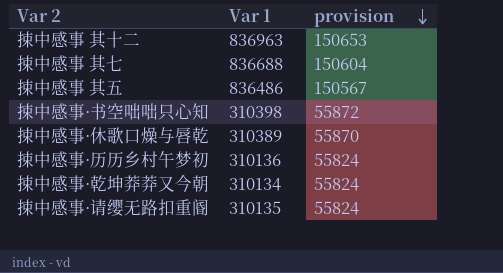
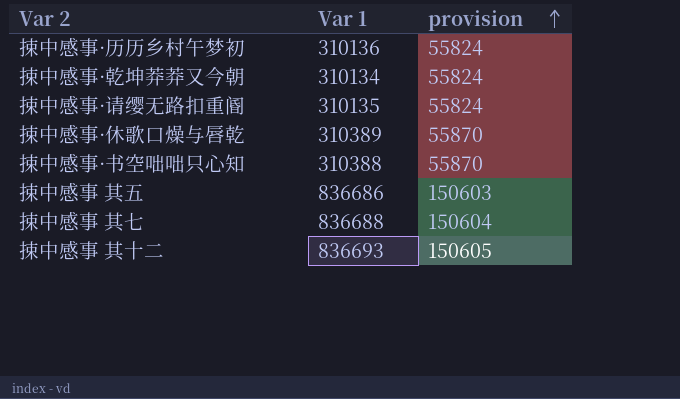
row order: provision descending -> provision ascending
捒中感事·书空咄咄只心知 | Var 1: 310398 -> 310388
捒中感事·书空咄咄只心知 | provision: 55872 -> 55870
捒中感事 其五 | Var 1: 836486 -> 836686
捒中感事 其五 | provision: 150567 -> 150603
捒中感事 其十二 | Var 1: 836963 -> 836693
捒中感事 其十二 | provision: 150653 -> 150605

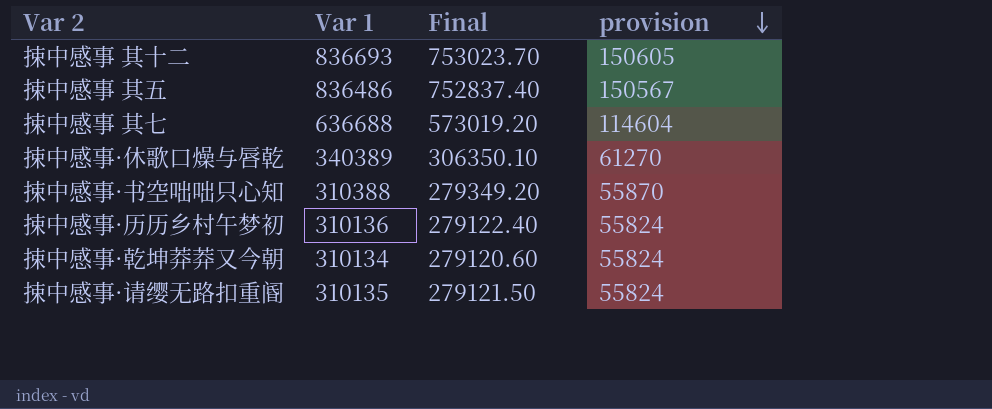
row order: provision ascending -> provision descending
column Final | formula: none -> [Var 1] * 0.9
捒中感事 其五 | Var 1: 836686 -> 836486
捒中感事 其五 | provision: 150603 -> 150567
捒中感事 其七 | Var 1: 836688 -> 636688
捒中感事 其七 | provision: 150604 -> 114604
捒中感事·休歌口燥与唇乾 | Var 1: 310389 -> 340389
捒中感事·休歌口燥与唇乾 | provision: 55870 -> 61270

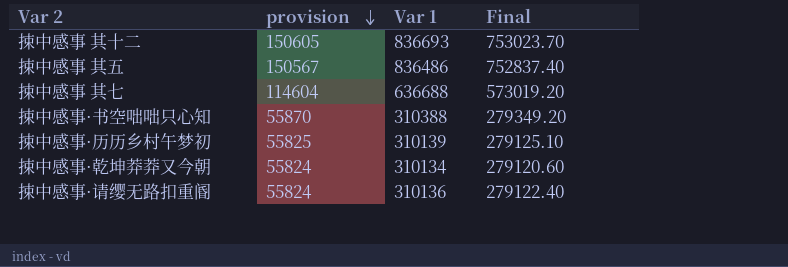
column provision | position: 4 -> 2
row 捒中感事·休歌口燥与唇乾: 340389 | 306350.10 | 61270 -> none
捒中感事·历历乡村午梦初 | provision: 55824 -> 55825
捒中感事·历历乡村午梦初 | Var 1: 310136 -> 310139
捒中感事·历历乡村午梦初 | Final: 279122.40 -> 279125.10
捒中感事·请缨无路扣重阍 | Var 1: 310135 -> 310136
捒中感事·请缨无路扣重阍 | Final: 279121.50 -> 279122.40

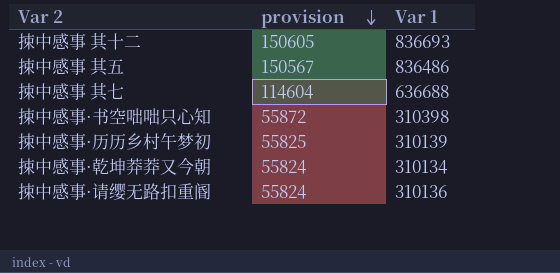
column Final | formula: [Var 1] * 0.9 -> none
捒中感事·书空咄咄只心知 | provision: 55870 -> 55872
捒中感事·书空咄咄只心知 | Var 1: 310388 -> 310398

